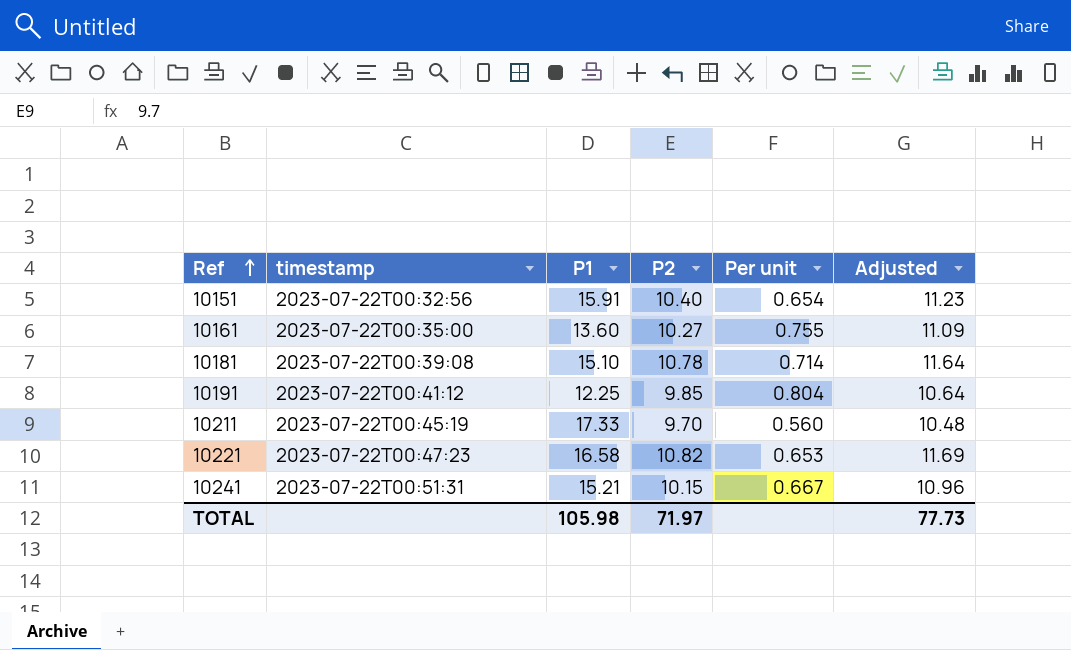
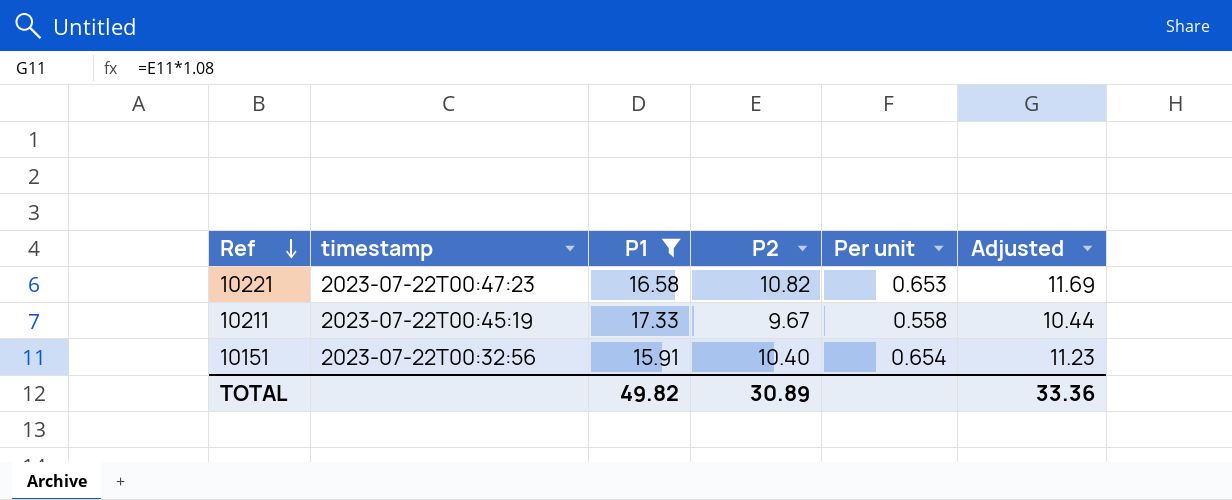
filter: none -> P1 >= 15.91
row order: Ref ascending -> Ref descending
10211 | P2: 9.70 -> 9.67
10211 | Per unit: 0.560 -> 0.558
10211 | Adjusted: 10.48 -> 10.44
TOTAL | P1: 105.98 -> 49.82
TOTAL | P2: 71.97 -> 30.89
TOTAL | Adjusted: 77.73 -> 33.36

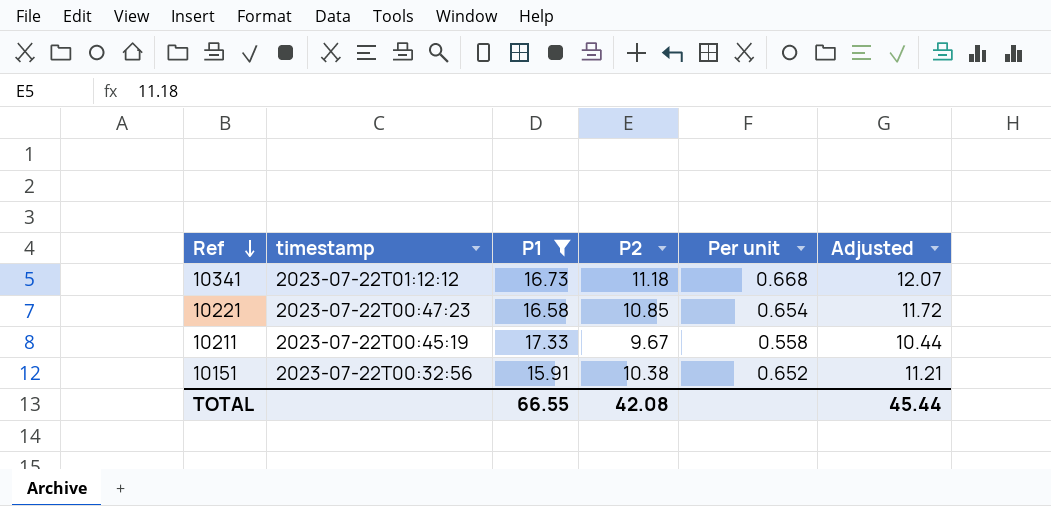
row 10341: none -> 2023-07-22T01:12:12 | 16.73 | 11.18 | 0.668 | 12.07
10221 | P2: 10.82 -> 10.85
10221 | Per unit: 0.653 -> 0.654
10221 | Adjusted: 11.69 -> 11.72
10151 | P2: 10.40 -> 10.38
10151 | Per unit: 0.654 -> 0.652
10151 | Adjusted: 11.23 -> 11.21
TOTAL | P1: 49.82 -> 66.55
TOTAL | P2: 30.89 -> 42.08
TOTAL | Adjusted: 33.36 -> 45.44

